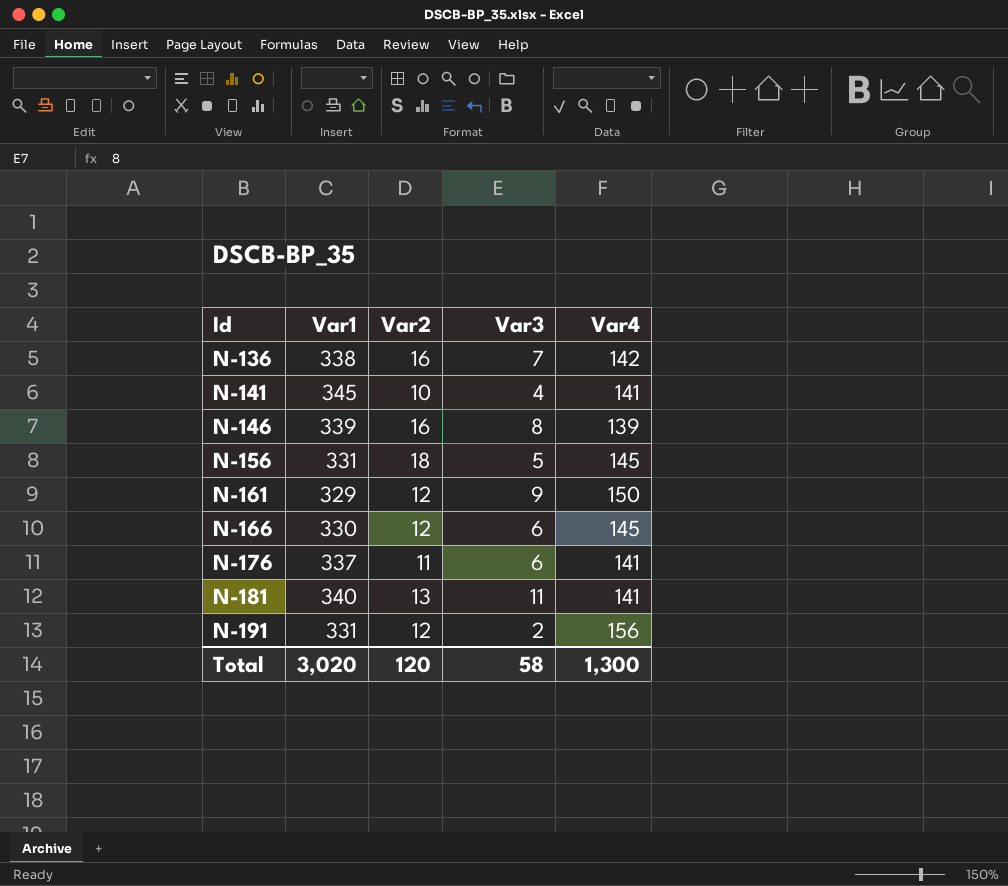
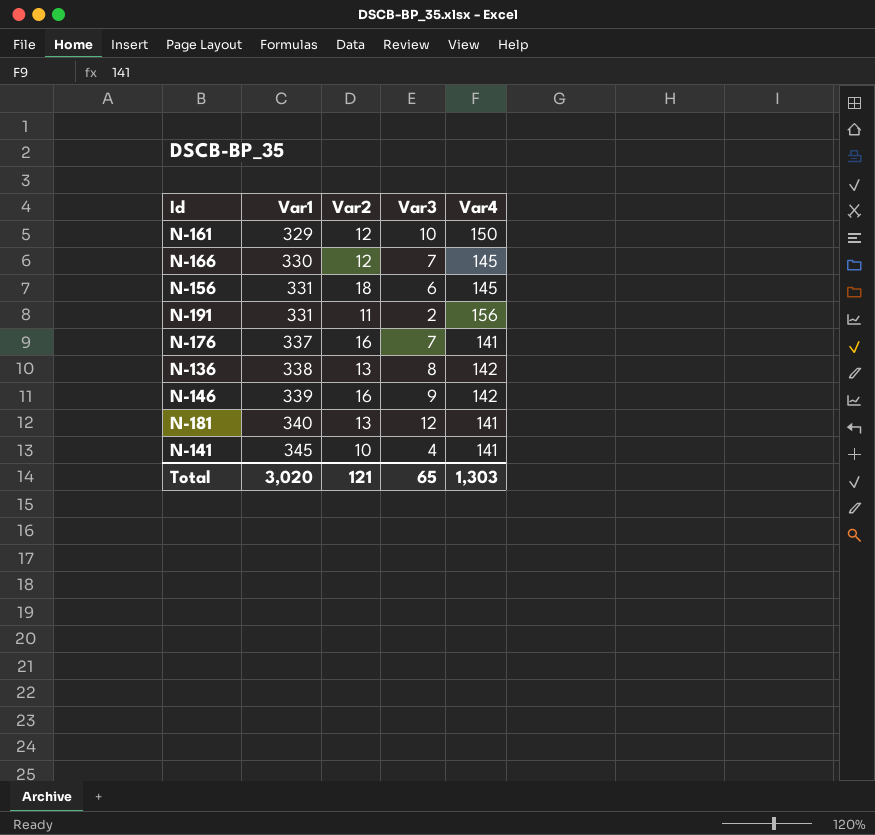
row order: Id ascending -> Var1 ascending
N-161 | Var3: 9 -> 10
N-166 | Var3: 6 -> 7
N-156 | Var3: 5 -> 6
N-191 | Var2: 12 -> 11
N-176 | Var2: 11 -> 16
N-176 | Var3: 6 -> 7
N-136 | Var2: 16 -> 13
N-136 | Var3: 7 -> 8
N-146 | Var3: 8 -> 9
N-146 | Var4: 139 -> 142
N-181 | Var3: 11 -> 12
Total | Var2: 120 -> 121
Total | Var3: 58 -> 65
Total | Var4: 1,300 -> 1,303

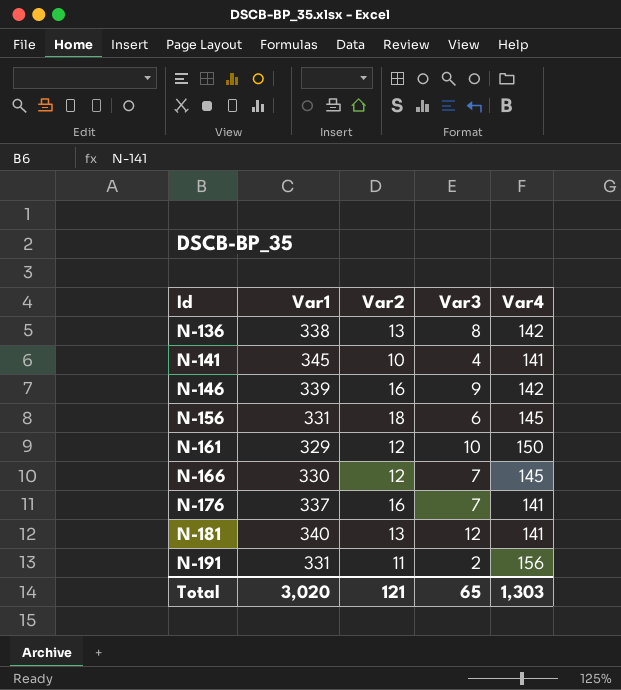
row order: Var1 ascending -> Id ascending

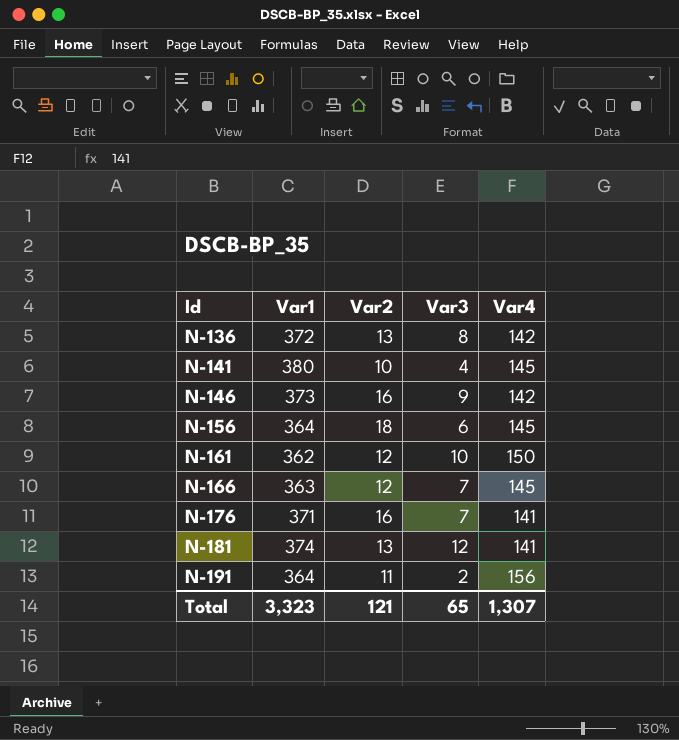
N-136 | Var1: 338 -> 372
N-141 | Var1: 345 -> 380
N-141 | Var4: 141 -> 145
N-146 | Var1: 339 -> 373
N-156 | Var1: 331 -> 364
N-161 | Var1: 329 -> 362
N-166 | Var1: 330 -> 363
N-176 | Var1: 337 -> 371
N-181 | Var1: 340 -> 374
N-191 | Var1: 331 -> 364
Total | Var1: 3,020 -> 3,323
Total | Var4: 1,303 -> 1,307

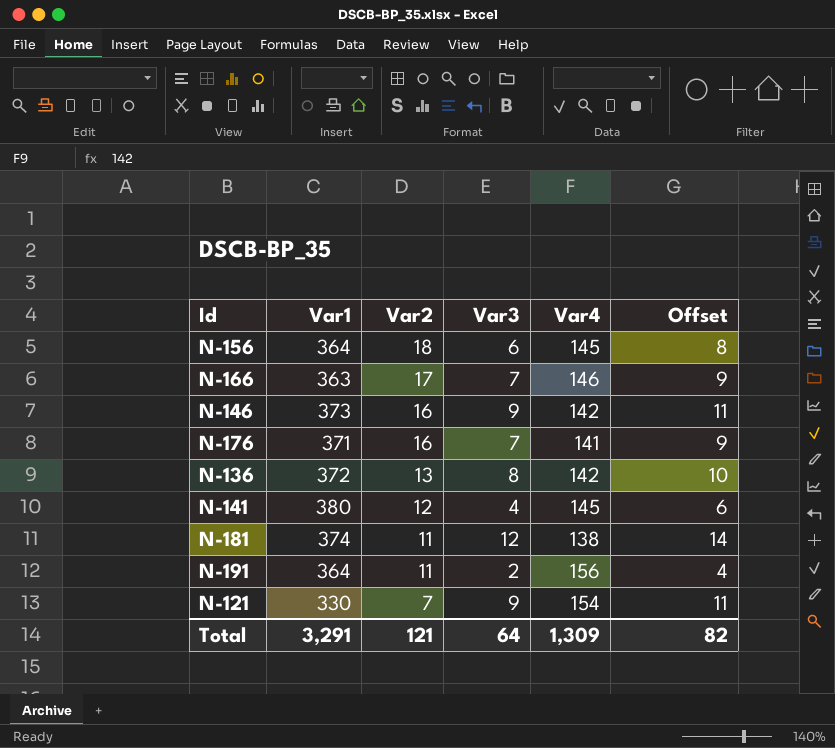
row order: Id ascending -> Var2 descending
column Offset | formula: none -> [Var3] + 2
row N-161: 362 | 12 | 10 | 150 -> none
N-166 | Var2: 12 -> 17
N-166 | Var4: 145 -> 146
N-141 | Var2: 10 -> 12
N-181 | Var2: 13 -> 11
N-181 | Var4: 141 -> 138
row N-121: none -> 330 | 7 | 9 | 154 | 11
Total | Var1: 3,323 -> 3,291
Total | Var3: 65 -> 64
Total | Var4: 1,307 -> 1,309

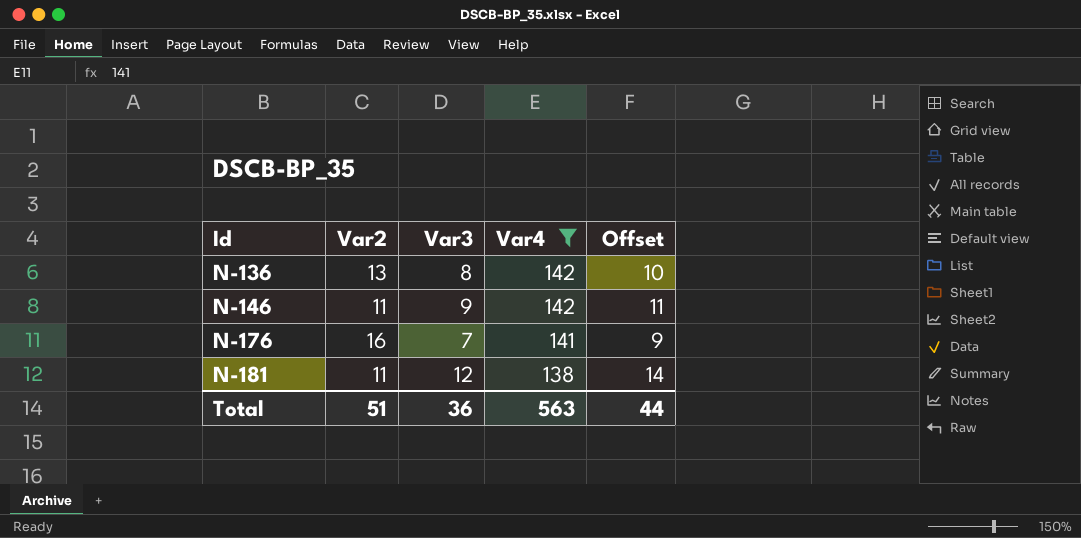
filter: none -> Var4 <= 142
row order: Var2 descending -> Id ascending
column Var1 | position: 2 -> none
N-146 | Var2: 16 -> 11
Total | Var2: 121 -> 51
Total | Var3: 64 -> 36
Total | Var4: 1,309 -> 563
Total | Offset: 82 -> 44

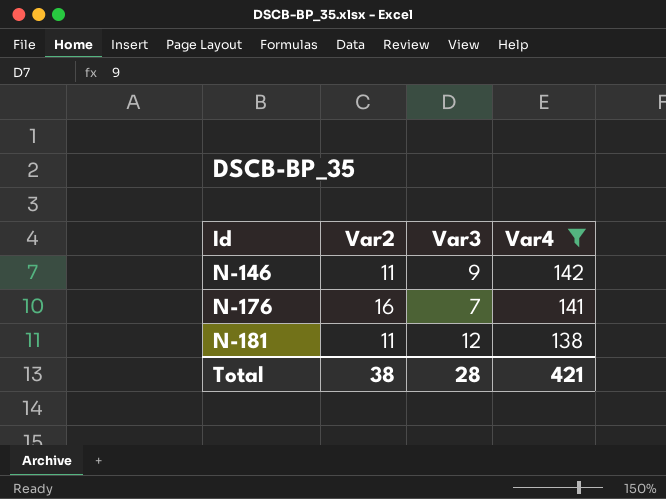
column Offset | formula: [Var3] + 2 -> none
row N-136: 13 | 8 | 142 | 10 -> none
Total | Var2: 51 -> 38
Total | Var3: 36 -> 28
Total | Var4: 563 -> 421

